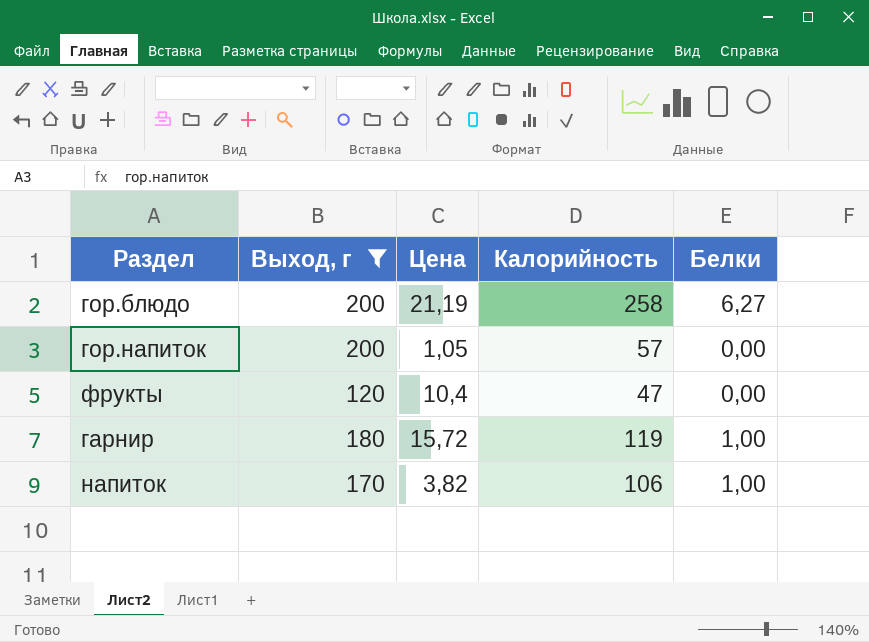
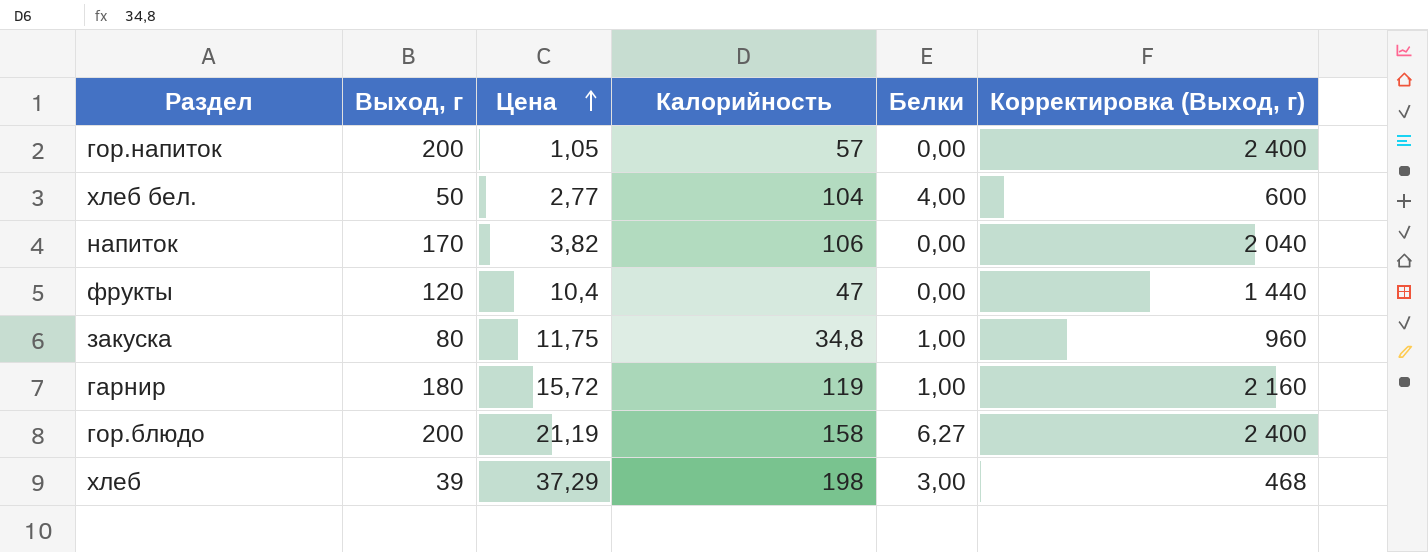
filter: Выход, г >= 120 -> none
row order: none -> Цена ascending
column Корректировка (Выход, г) | formula: none -> [Выход, г] * 12
напиток | Белки: 1,00 -> 0,00
гор.блюдо | Калорийность: 258 -> 158

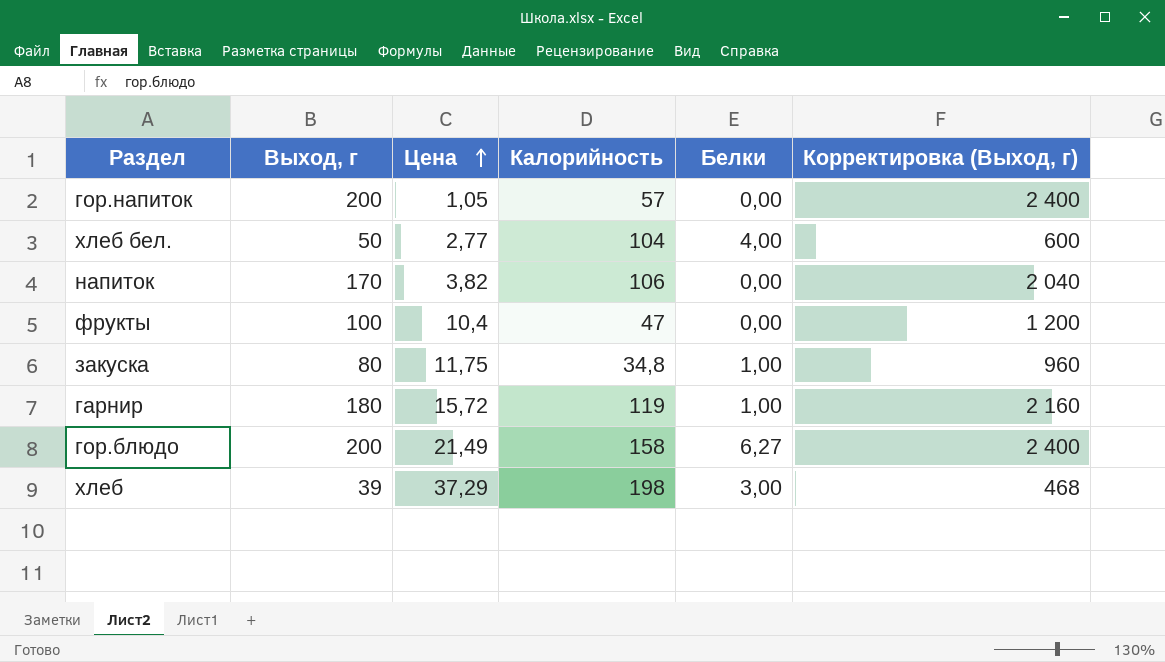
фрукты | Выход, г: 120 -> 100
фрукты | Корректировка (Выход, г): 1 440 -> 1 200
гор.блюдо | Цена: 21,19 -> 21,49

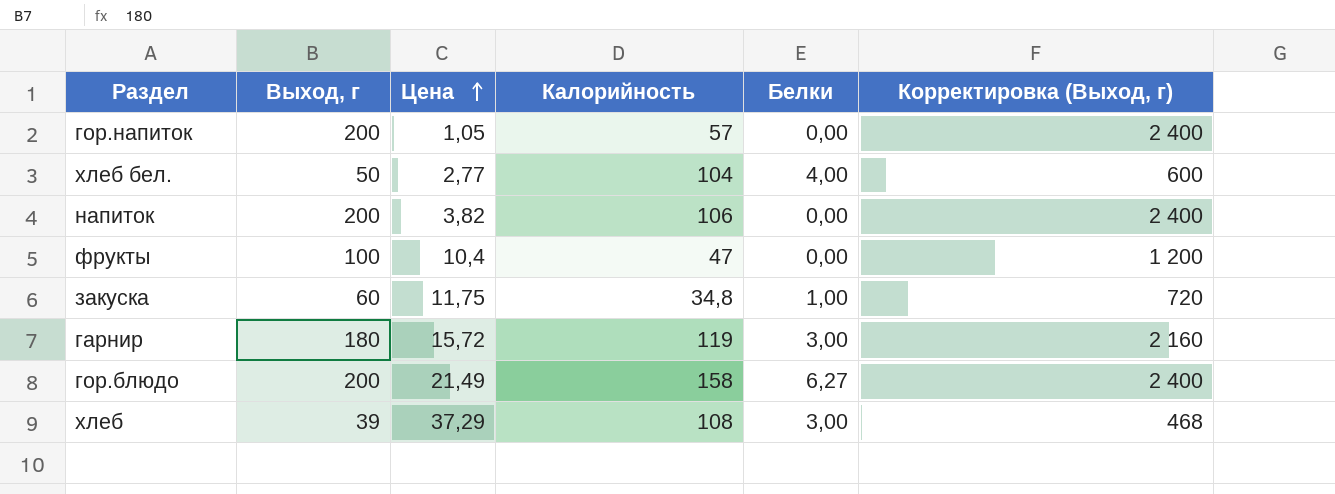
напиток | Выход, г: 170 -> 200
напиток | Корректировка (Выход, г): 2 040 -> 2 400
закуска | Выход, г: 80 -> 60
закуска | Корректировка (Выход, г): 960 -> 720
гарнир | Белки: 1,00 -> 3,00
хлеб | Калорийность: 198 -> 108

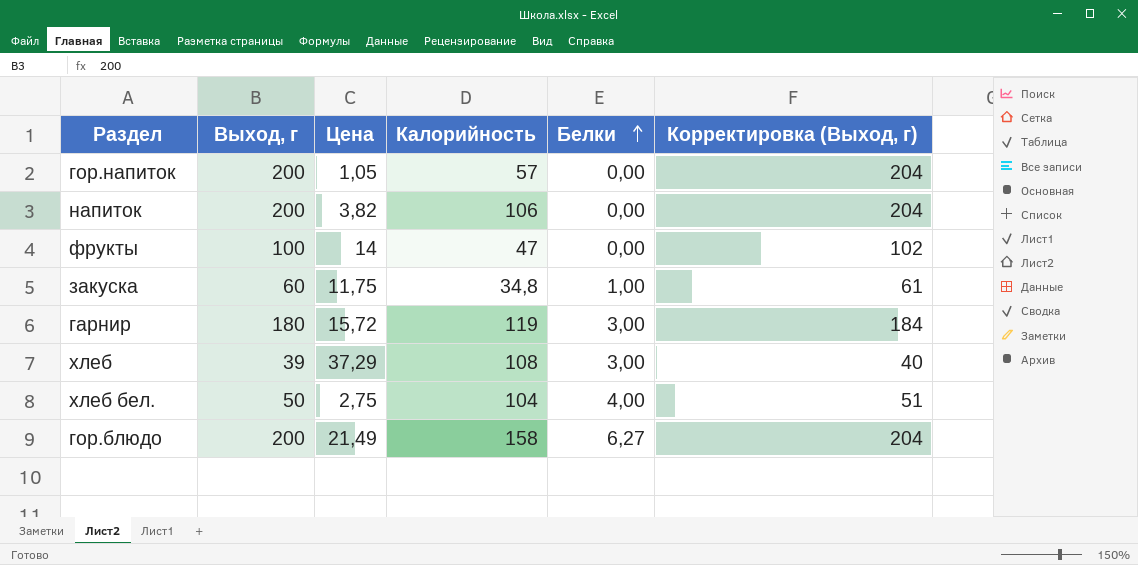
row order: Цена ascending -> Белки ascending
column Корректировка (Выход, г) | formula: [Выход, г] * 12 -> [Выход, г] * 1,02
фрукты | Цена: 10,4 -> 14
хлеб бел. | Цена: 2,77 -> 2,75

